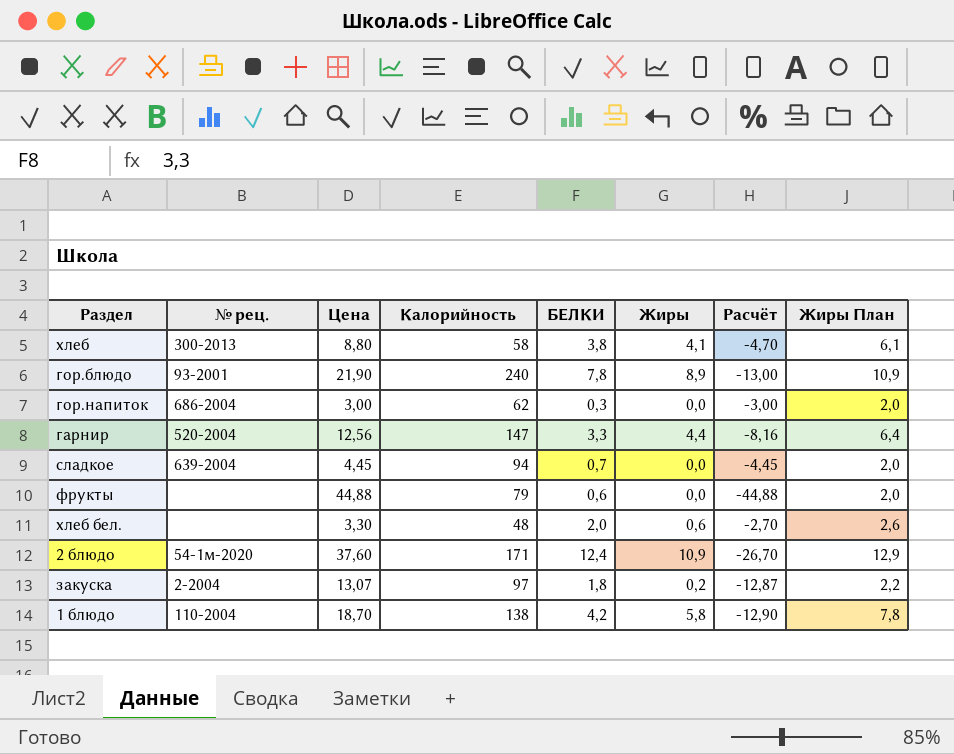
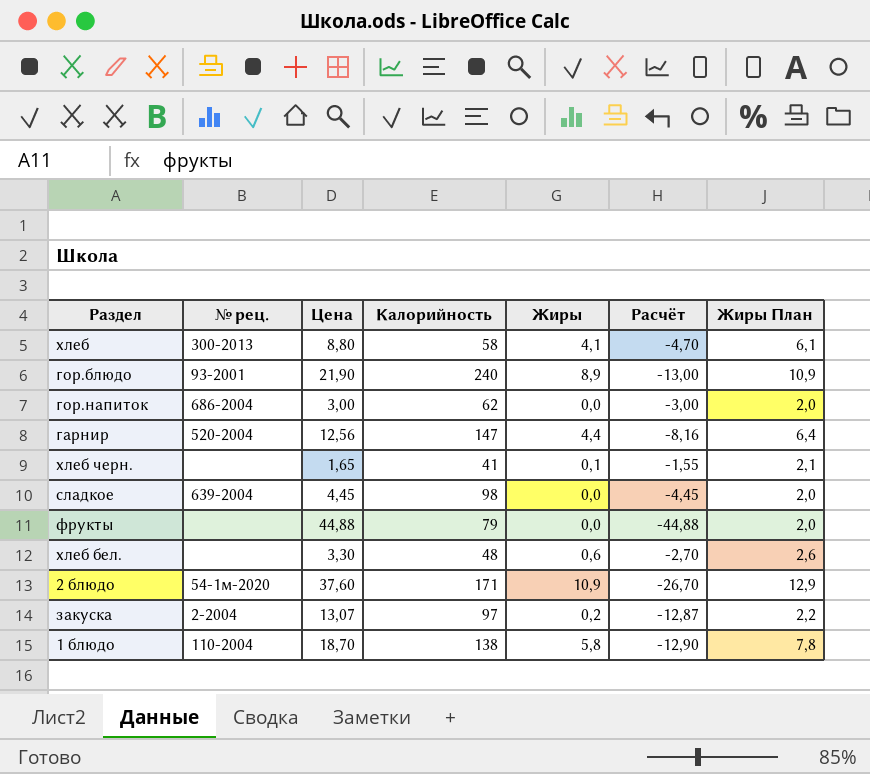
column БЕЛКИ | position: 5 -> none
row хлеб черн.: none -> none | 1,65 | 41 | 0,1 | -1,55 | 2,1
сладкое | Калорийность: 94 -> 98

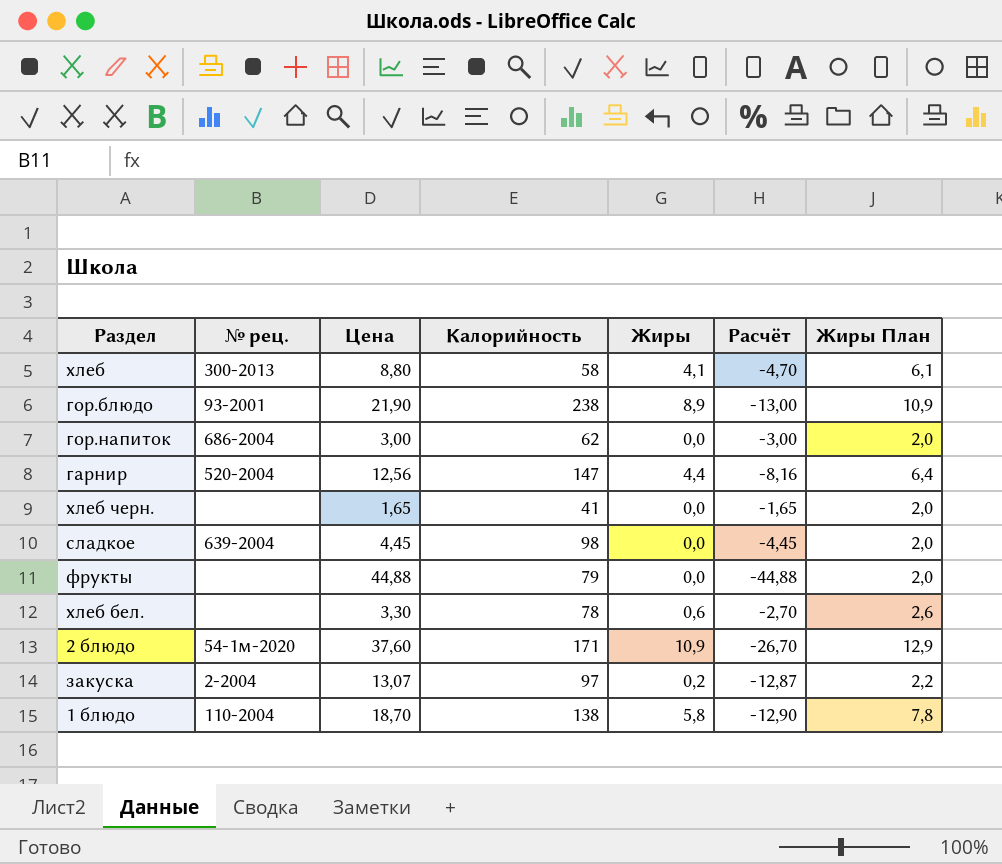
гор.блюдо | Калорийность: 240 -> 238
хлеб черн. | Жиры: 0,1 -> 0,0
хлеб черн. | Расчёт: -1,55 -> -1,65
хлеб черн. | Жиры План: 2,1 -> 2,0
хлеб бел. | Калорийность: 48 -> 78

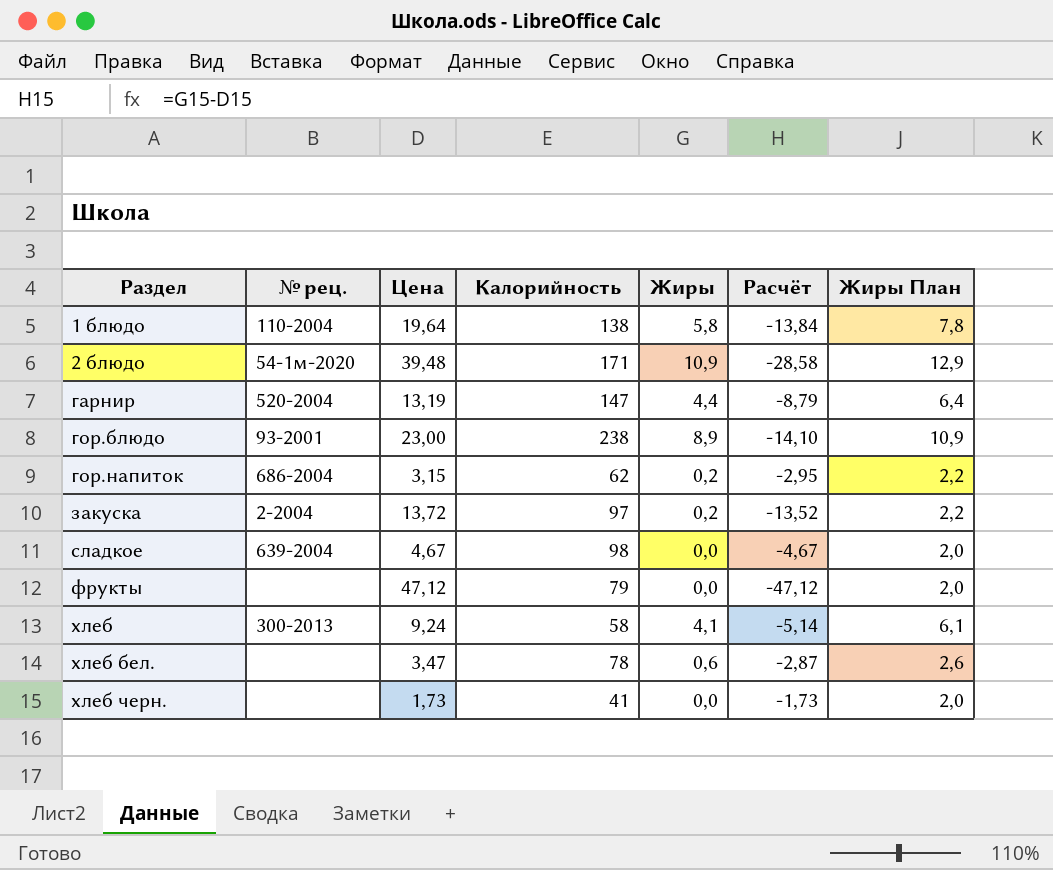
row order: none -> Раздел ascending
1 блюдо | Цена: 18,70 -> 19,64
1 блюдо | Расчёт: -12,90 -> -13,84
2 блюдо | Цена: 37,60 -> 39,48
2 блюдо | Расчёт: -26,70 -> -28,58
гарнир | Цена: 12,56 -> 13,19
гарнир | Расчёт: -8,16 -> -8,79
гор.блюдо | Цена: 21,90 -> 23,00
гор.блюдо | Расчёт: -13,00 -> -14,10
гор.напиток | Цена: 3,00 -> 3,15
гор.напиток | Жиры: 0,0 -> 0,2
гор.напиток | Расчёт: -3,00 -> -2,95
гор.напиток | Жиры План: 2,0 -> 2,2
закуска | Цена: 13,07 -> 13,72
закуска | Расчёт: -12,87 -> -13,52
сладкое | Цена: 4,45 -> 4,67
сладкое | Расчёт: -4,45 -> -4,67
фрукты | Цена: 44,88 -> 47,12
фрукты | Расчёт: -44,88 -> -47,12
хлеб | Цена: 8,80 -> 9,24
хлеб | Расчёт: -4,70 -> -5,14
хлеб бел. | Цена: 3,30 -> 3,47
хлеб бел. | Расчёт: -2,70 -> -2,87
хлеб черн. | Цена: 1,65 -> 1,73
хлеб черн. | Расчёт: -1,65 -> -1,73

